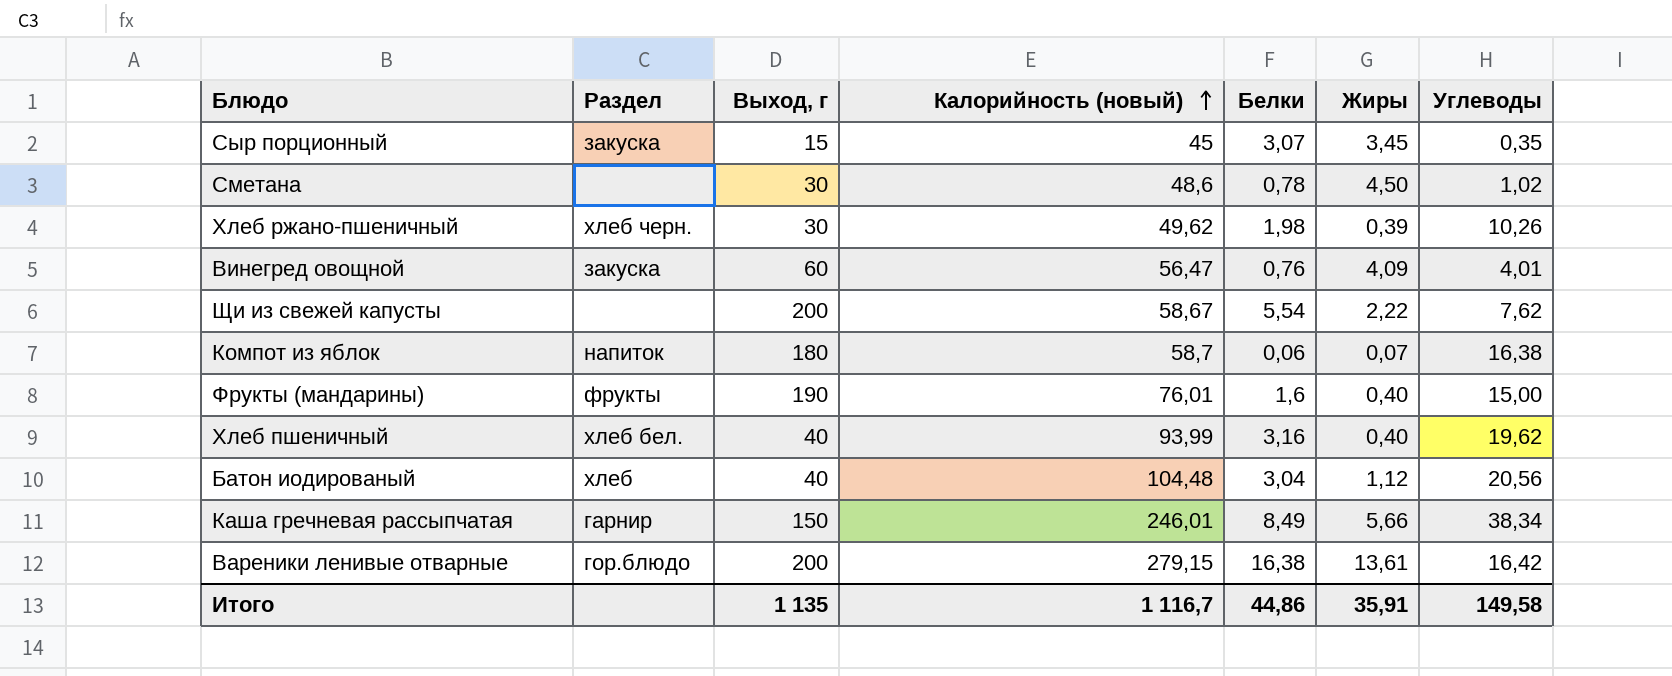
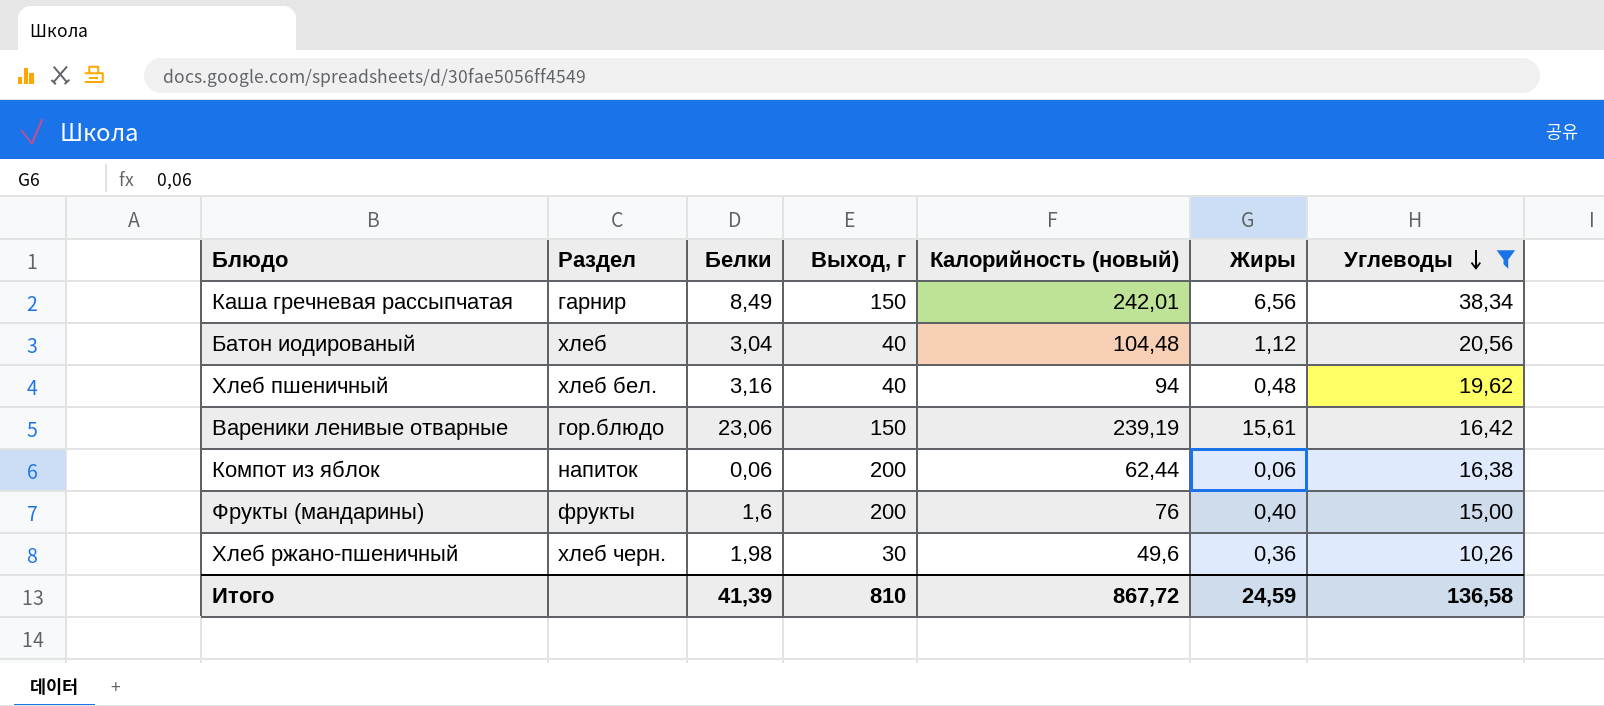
filter: none -> Углеводы >= 10,26
row order: Калорийность (новый) ascending -> Углеводы descending
column Белки | position: 5 -> 3
Каша гречневая рассыпчатая | Калорийность (новый): 246,01 -> 242,01
Каша гречневая рассыпчатая | Жиры: 5,66 -> 6,56
Хлеб пшеничный | Калорийность (новый): 93,99 -> 94
Хлеб пшеничный | Жиры: 0,40 -> 0,48
Вареники ленивые отварные | Белки: 16,38 -> 23,06
Вареники ленивые отварные | Выход, г: 200 -> 150
Вареники ленивые отварные | Калорийность (новый): 279,15 -> 239,19
Вареники ленивые отварные | Жиры: 13,61 -> 15,61
Компот из яблок | Выход, г: 180 -> 200
Компот из яблок | Калорийность (новый): 58,7 -> 62,44
Компот из яблок | Жиры: 0,07 -> 0,06
Фрукты (мандарины) | Выход, г: 190 -> 200
Фрукты (мандарины) | Калорийность (новый): 76,01 -> 76
Хлеб ржано-пшеничный | Калорийность (новый): 49,62 -> 49,6
Хлеб ржано-пшеничный | Жиры: 0,39 -> 0,36
Итого | Белки: 44,86 -> 41,39
Итого | Выход, г: 1 135 -> 810
Итого | Калорийность (новый): 1 116,7 -> 867,72
Итого | Жиры: 35,91 -> 24,59
Итого | Углеводы: 149,58 -> 136,58

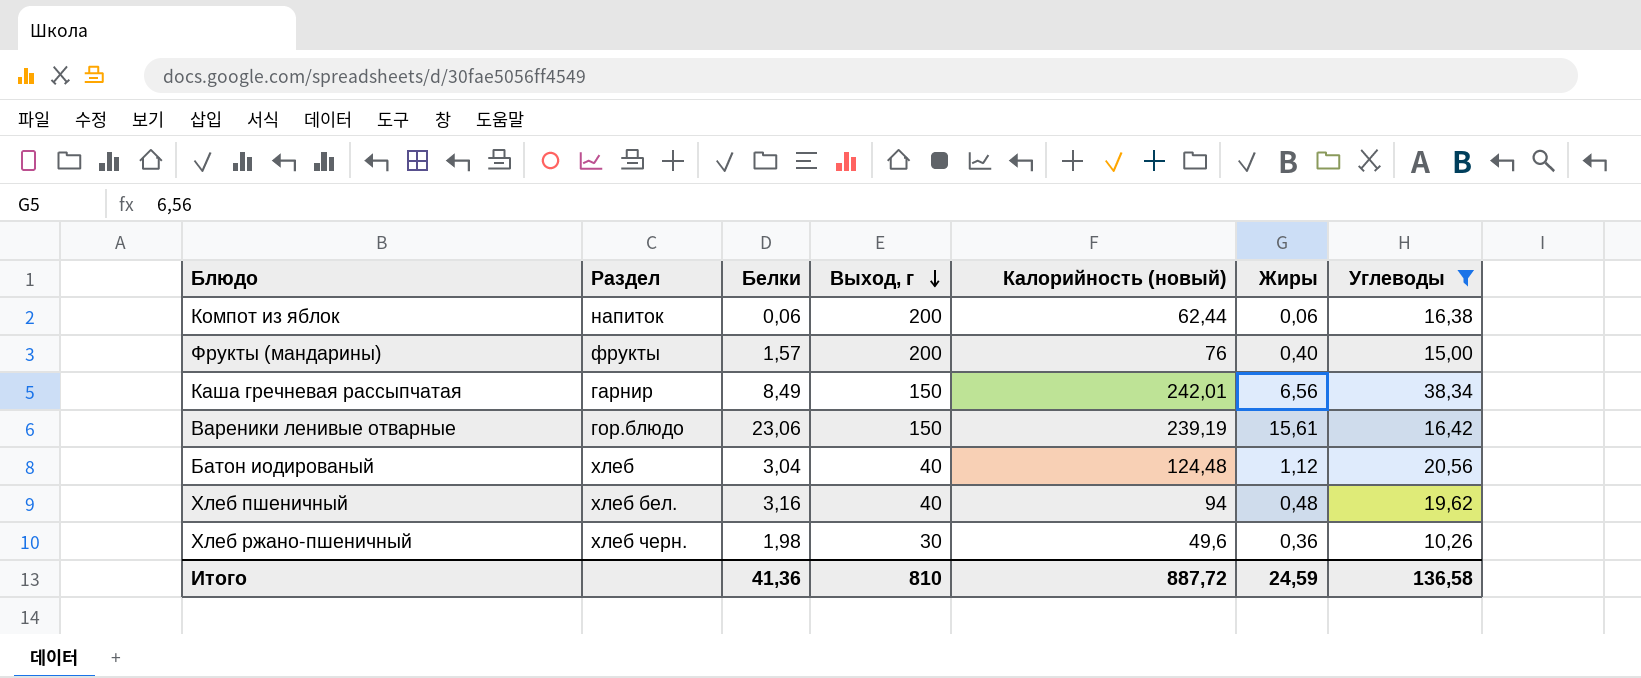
row order: Углеводы descending -> Выход, г descending
Фрукты (мандарины) | Белки: 1,6 -> 1,57
Батон иодированый | Калорийность (новый): 104,48 -> 124,48
Итого | Белки: 41,39 -> 41,36
Итого | Калорийность (новый): 867,72 -> 887,72

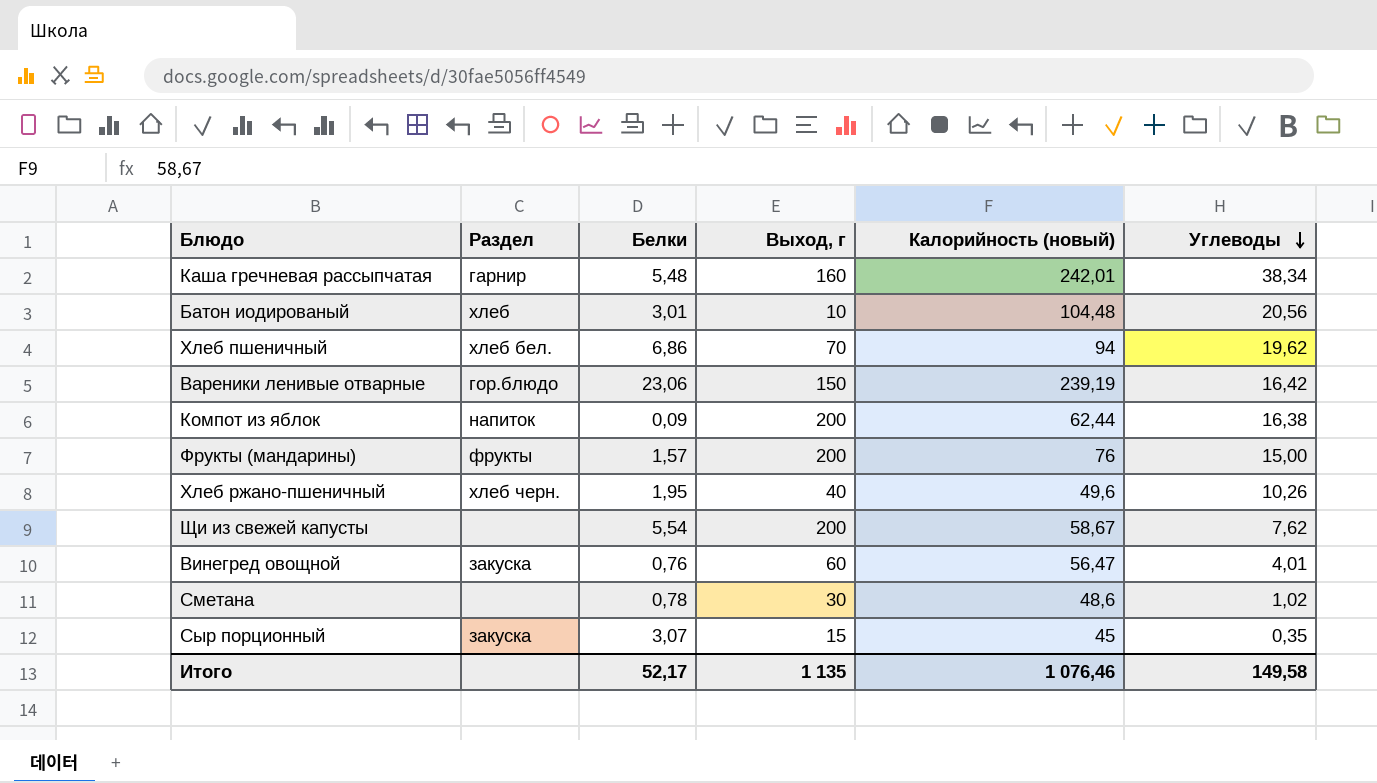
filter: Углеводы >= 10,26 -> none
row order: Выход, г descending -> Углеводы descending
column Жиры | position: 6 -> none
Каша гречневая рассыпчатая | Белки: 8,49 -> 5,48
Каша гречневая рассыпчатая | Выход, г: 150 -> 160
Батон иодированый | Белки: 3,04 -> 3,01
Батон иодированый | Выход, г: 40 -> 10
Батон иодированый | Калорийность (новый): 124,48 -> 104,48
Хлеб пшеничный | Белки: 3,16 -> 6,86
Хлеб пшеничный | Выход, г: 40 -> 70
Компот из яблок | Белки: 0,06 -> 0,09
Хлеб ржано-пшеничный | Белки: 1,98 -> 1,95
Хлеб ржано-пшеничный | Выход, г: 30 -> 40
Итого | Белки: 41,36 -> 52,17
Итого | Выход, г: 810 -> 1 135
Итого | Калорийность (новый): 887,72 -> 1 076,46
Итого | Углеводы: 136,58 -> 149,58

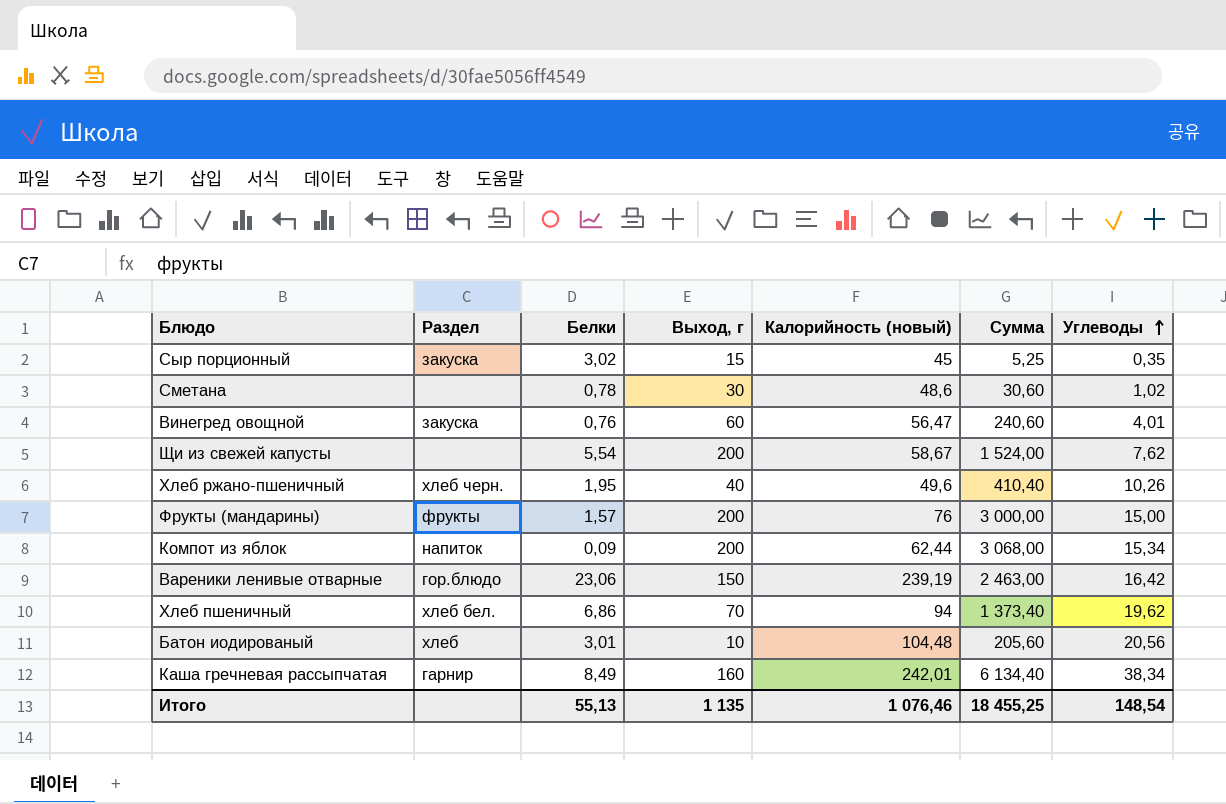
row order: Углеводы descending -> Углеводы ascending
column Сумма | formula: none -> [Выход, г] * [Углеводы]
Сыр порционный | Белки: 3,07 -> 3,02
Компот из яблок | Углеводы: 16,38 -> 15,34
Каша гречневая рассыпчатая | Белки: 5,48 -> 8,49
Итого | Белки: 52,17 -> 55,13
Итого | Углеводы: 149,58 -> 148,54

